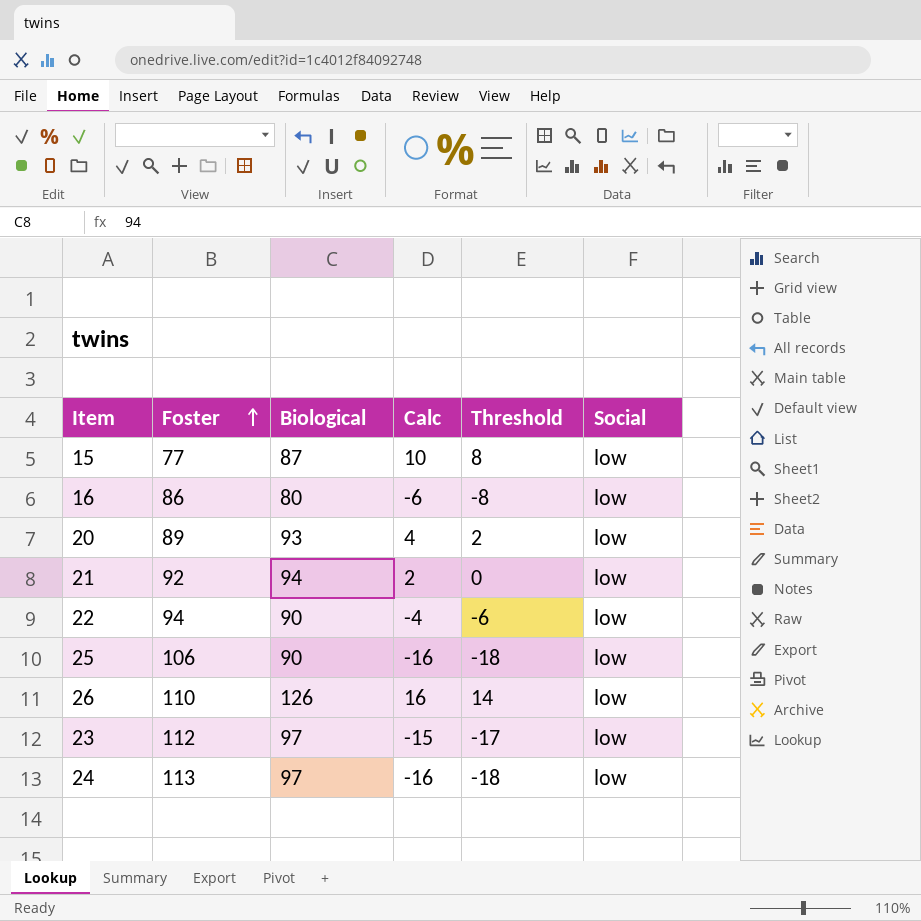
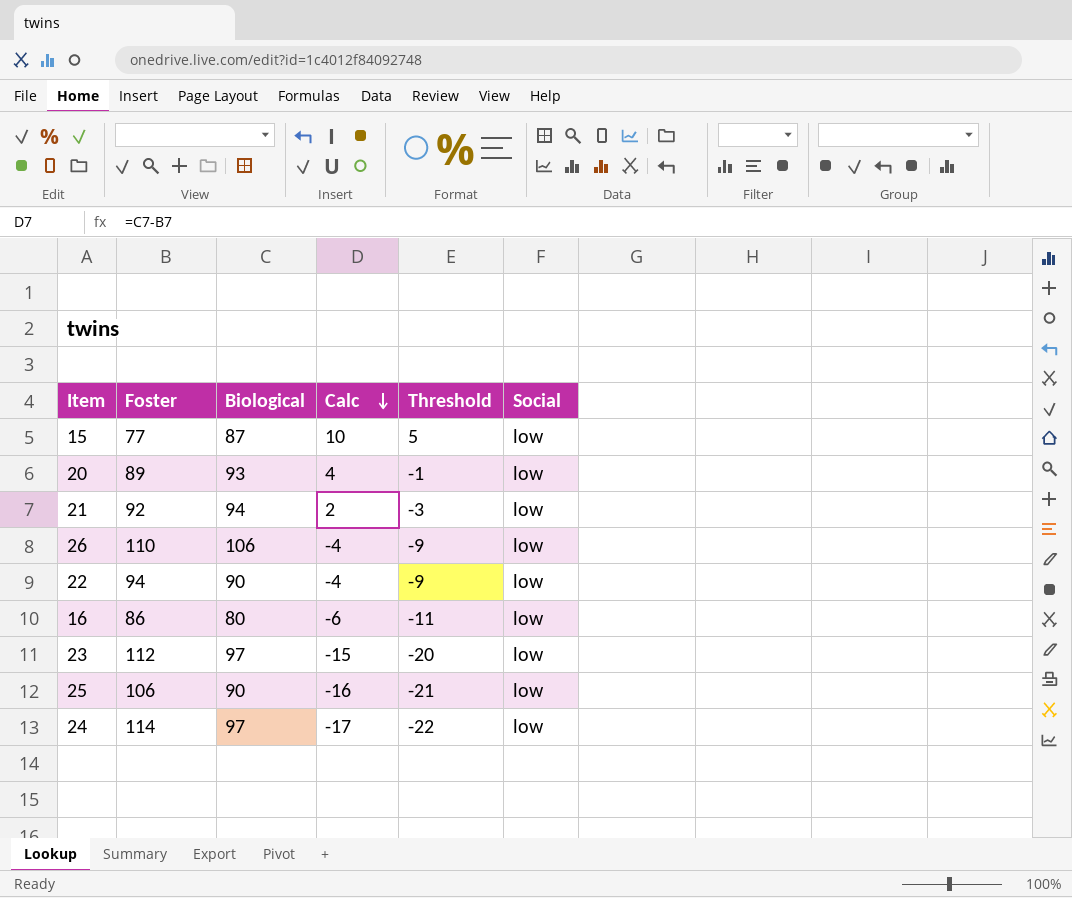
row order: Foster ascending -> Calc descending
column Threshold | formula: [Calc] - 2 -> [Calc] - 5
26 | Biological: 126 -> 106
26 | Calc: 16 -> -4
24 | Foster: 113 -> 114
24 | Calc: -16 -> -17

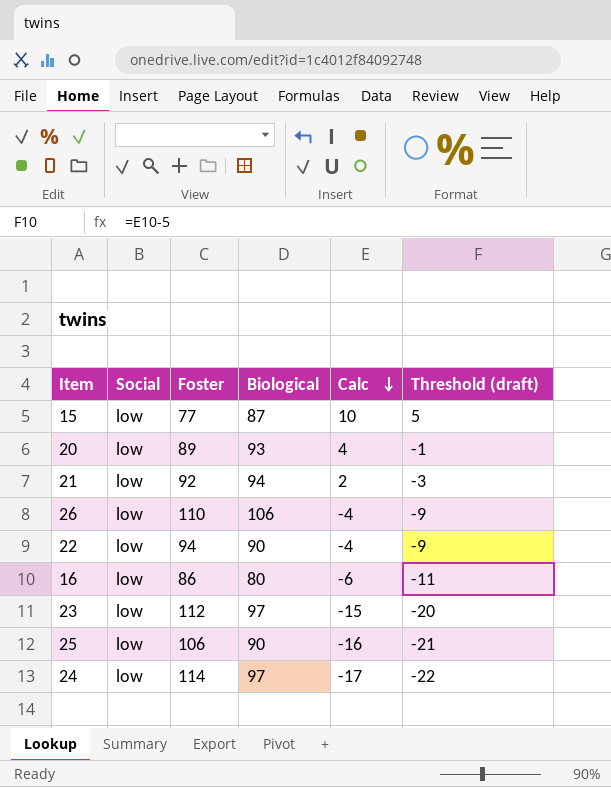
column Social | position: 6 -> 2
column name: Threshold -> Threshold (draft)

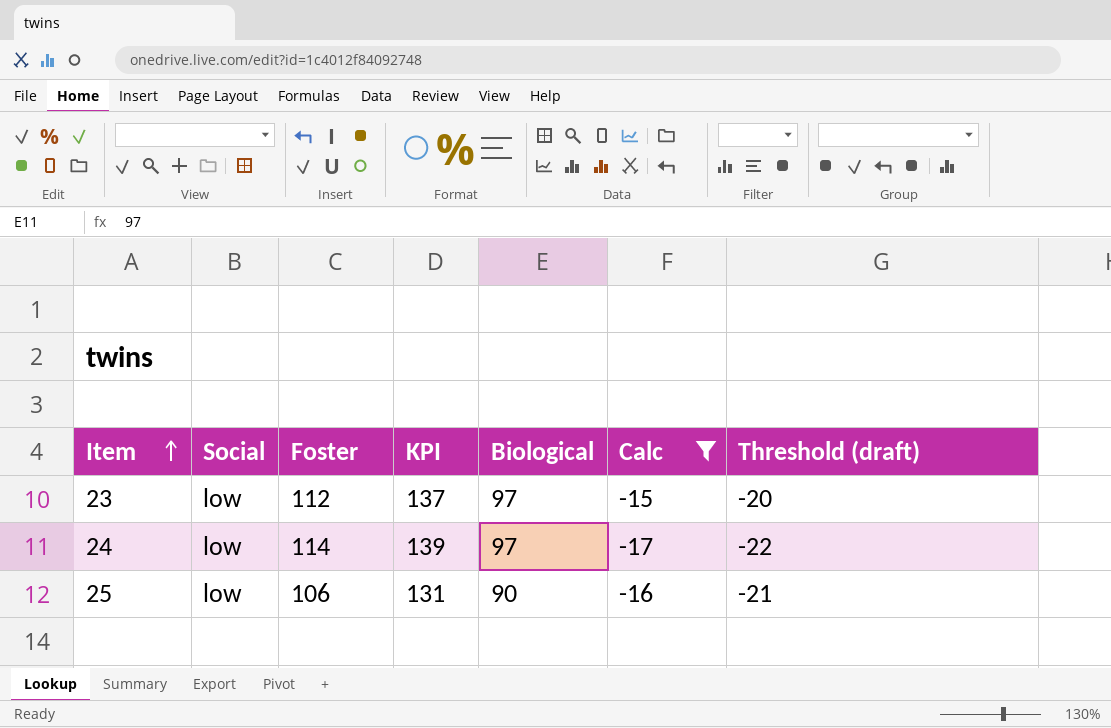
filter: none -> Calc <= -15
row order: Calc descending -> Item ascending
column KPI | formula: none -> [Foster] + 25

